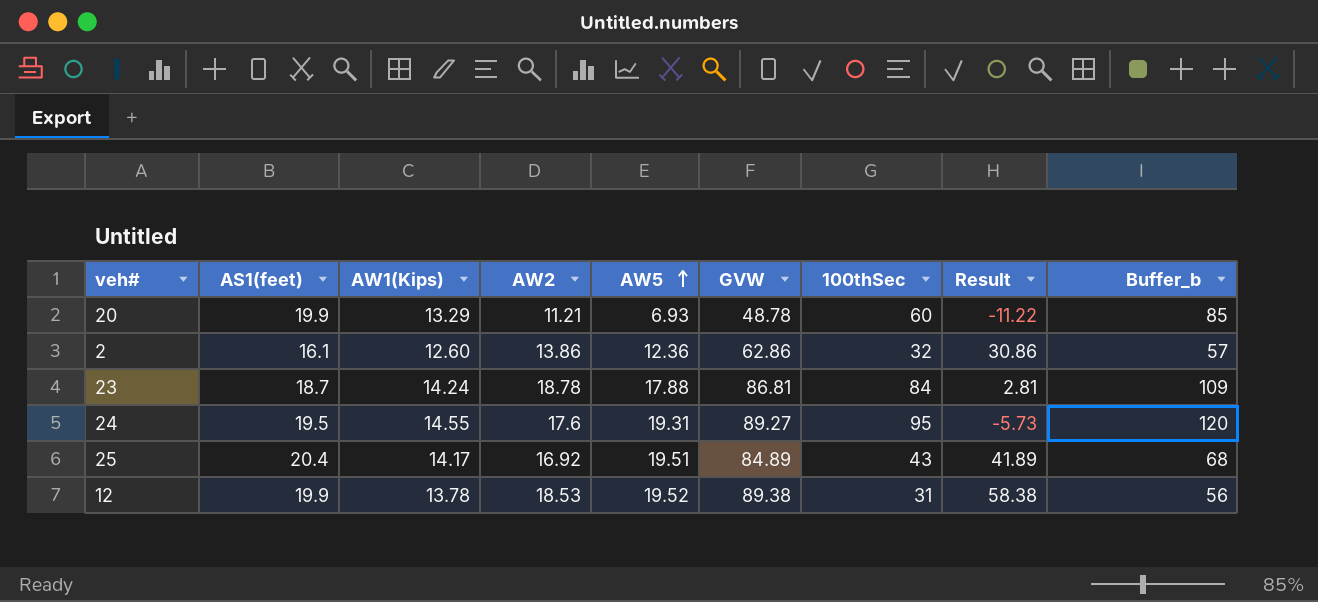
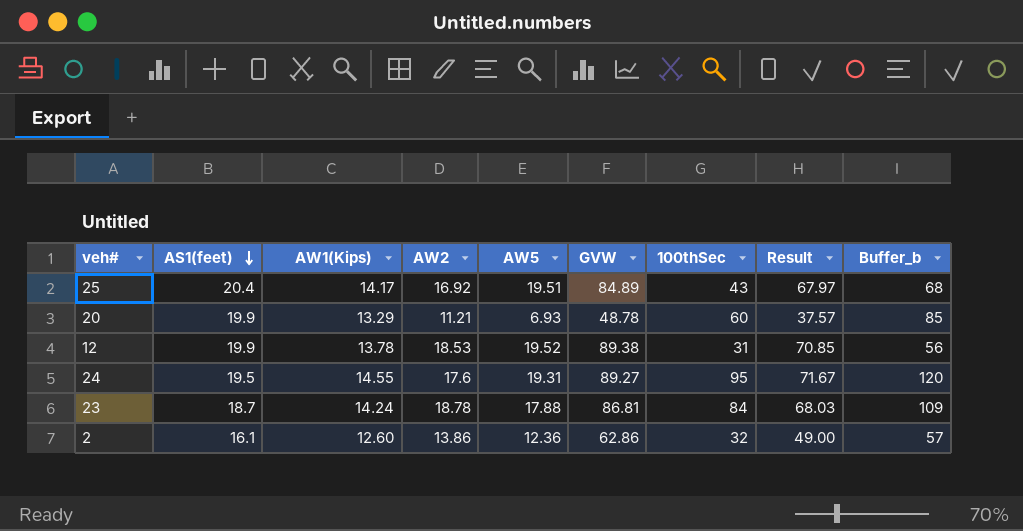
row order: AW5 ascending -> AS1(feet) descending
column Result | formula: [GVW] - [100thSec] -> [GVW] - [AW2]

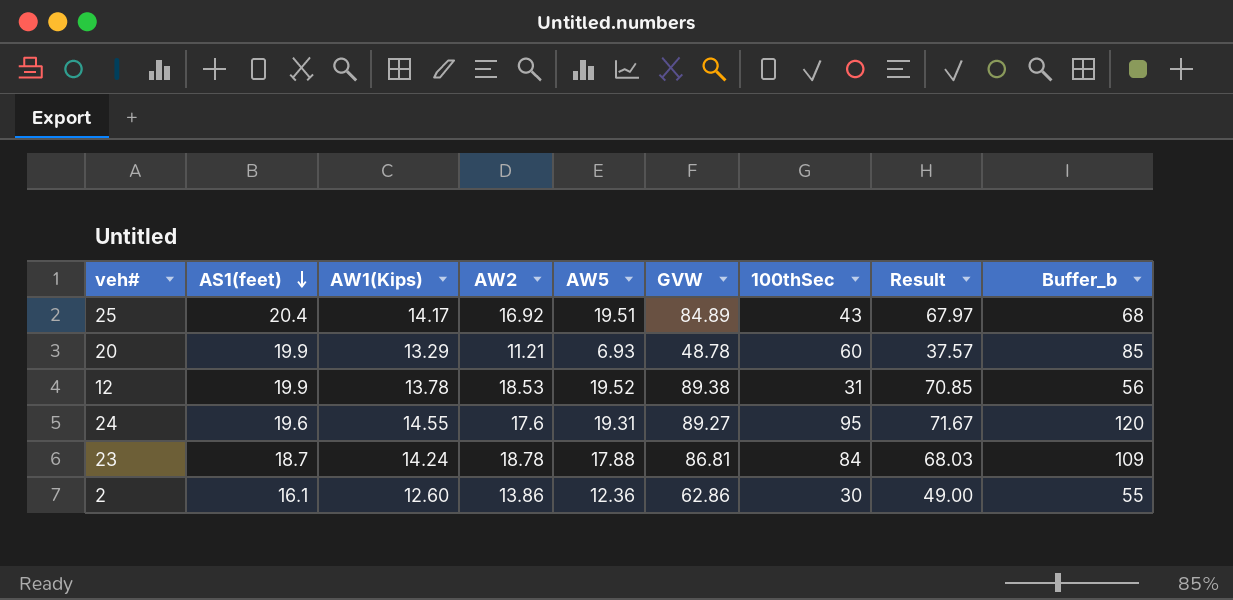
24 | AS1(feet): 19.5 -> 19.6
2 | 100thSec: 32 -> 30
2 | Buffer_b: 57 -> 55

